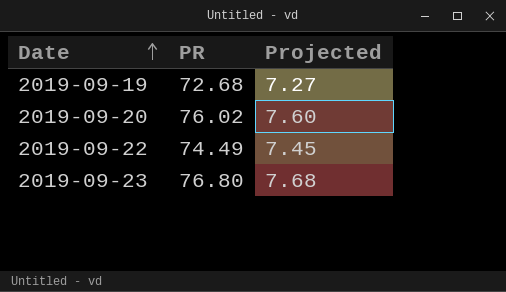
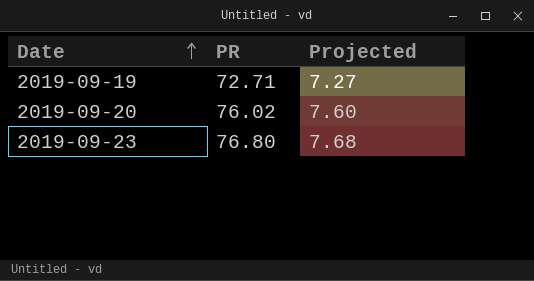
row 2019-09-22: 74.49 | 7.45 -> none
2019-09-19 | PR: 72.68 -> 72.71

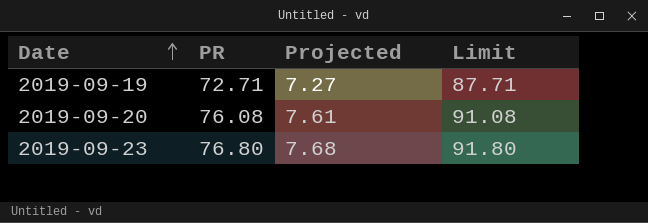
column Limit | formula: none -> [PR] + 15
2019-09-20 | PR: 76.02 -> 76.08
2019-09-20 | Projected: 7.60 -> 7.61

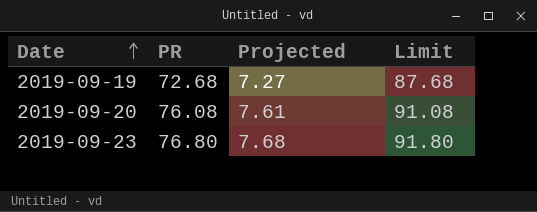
2019-09-19 | PR: 72.71 -> 72.68
2019-09-19 | Limit: 87.71 -> 87.68

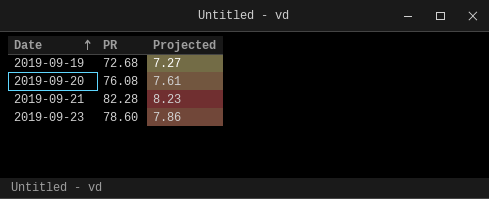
column Limit | formula: [PR] + 15 -> none
row 2019-09-21: none -> 82.28 | 8.23
2019-09-23 | PR: 76.80 -> 78.60
2019-09-23 | Projected: 7.68 -> 7.86

